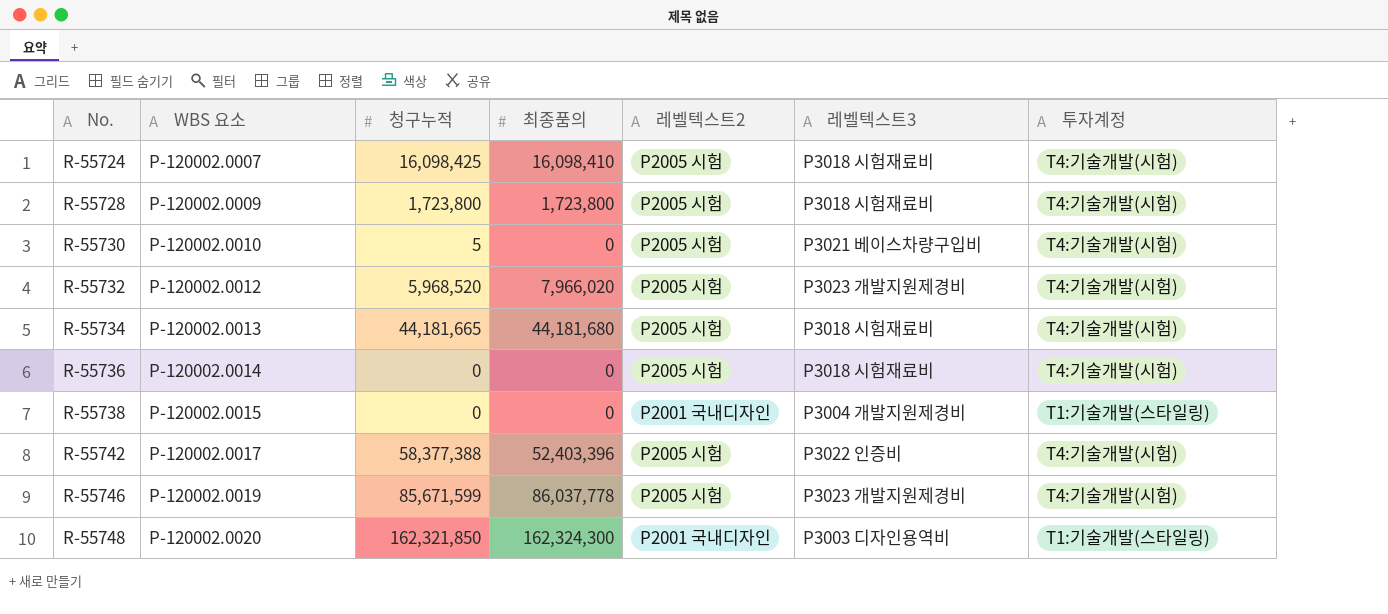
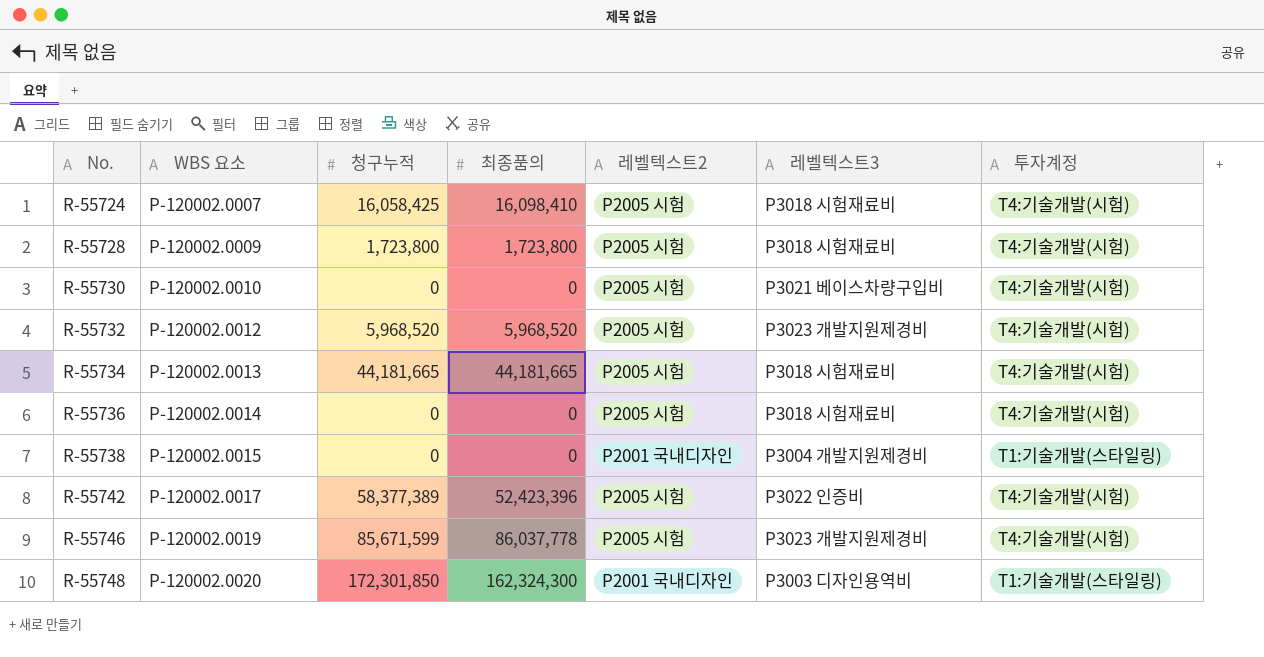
R-55724 | 청구누적: 16,098,425 -> 16,058,425
R-55730 | 청구누적: 5 -> 0
R-55732 | 최종품의: 7,966,020 -> 5,968,520
R-55734 | 최종품의: 44,181,680 -> 44,181,665
R-55742 | 청구누적: 58,377,388 -> 58,377,389
R-55742 | 최종품의: 52,403,396 -> 52,423,396
R-55748 | 청구누적: 162,321,850 -> 172,301,850

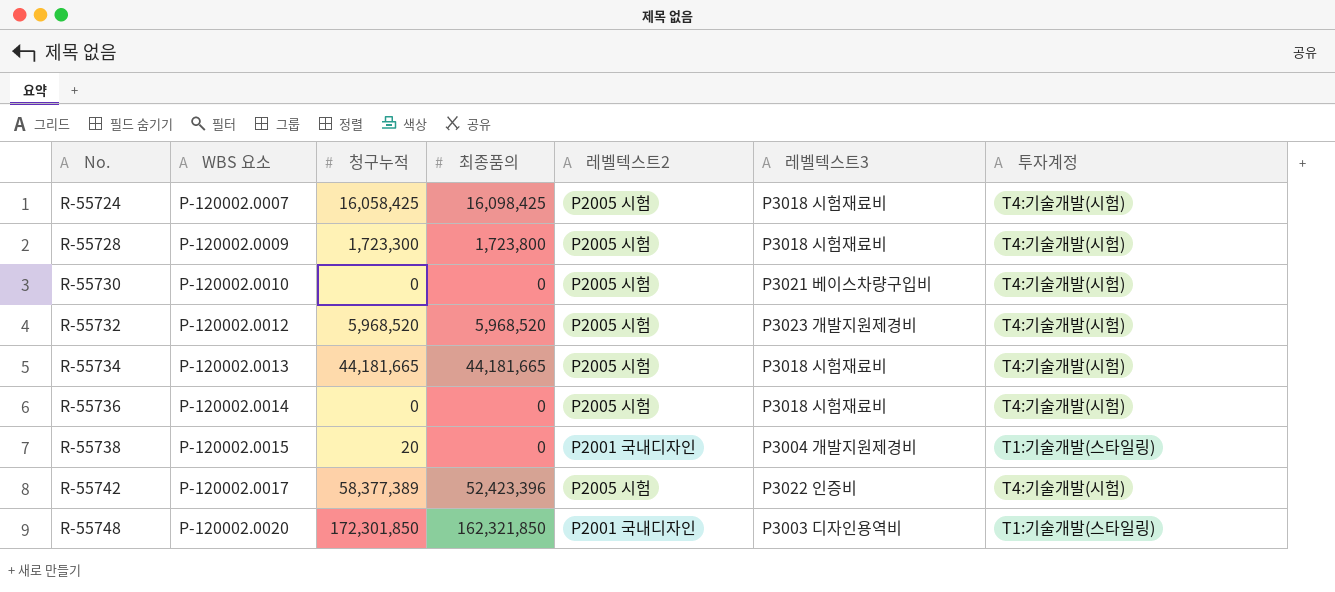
row R-55746: P-120002.0019 | 85,671,599 | 86,037,778 | P2005 시험 | P3023 개발지원제경비 | T4:기술개발(시험) -> none
R-55724 | 최종품의: 16,098,410 -> 16,098,425
R-55728 | 청구누적: 1,723,800 -> 1,723,300
R-55738 | 청구누적: 0 -> 20
R-55748 | 최종품의: 162,324,300 -> 162,321,850

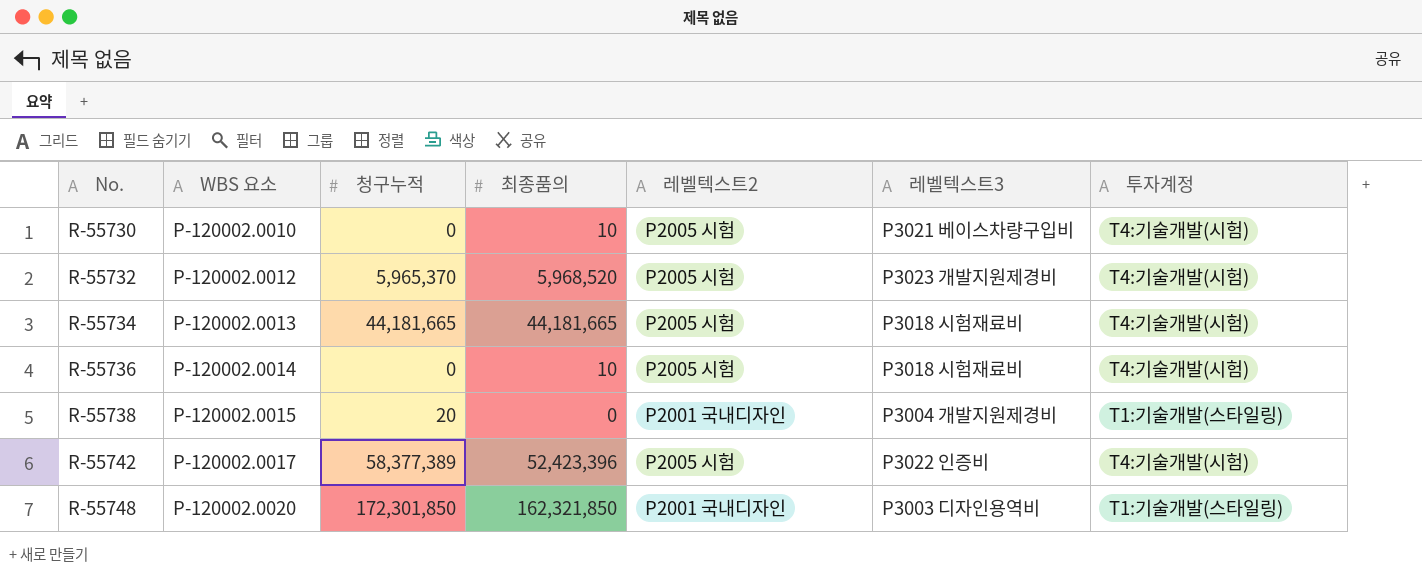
row R-55724: P-120002.0007 | 16,058,425 | 16,098,425 | P2005 시험 | P3018 시험재료비 | T4:기술개발(시험) -> none
row R-55728: P-120002.0009 | 1,723,300 | 1,723,800 | P2005 시험 | P3018 시험재료비 | T4:기술개발(시험) -> none
R-55730 | 최종품의: 0 -> 10
R-55732 | 청구누적: 5,968,520 -> 5,965,370
R-55736 | 최종품의: 0 -> 10

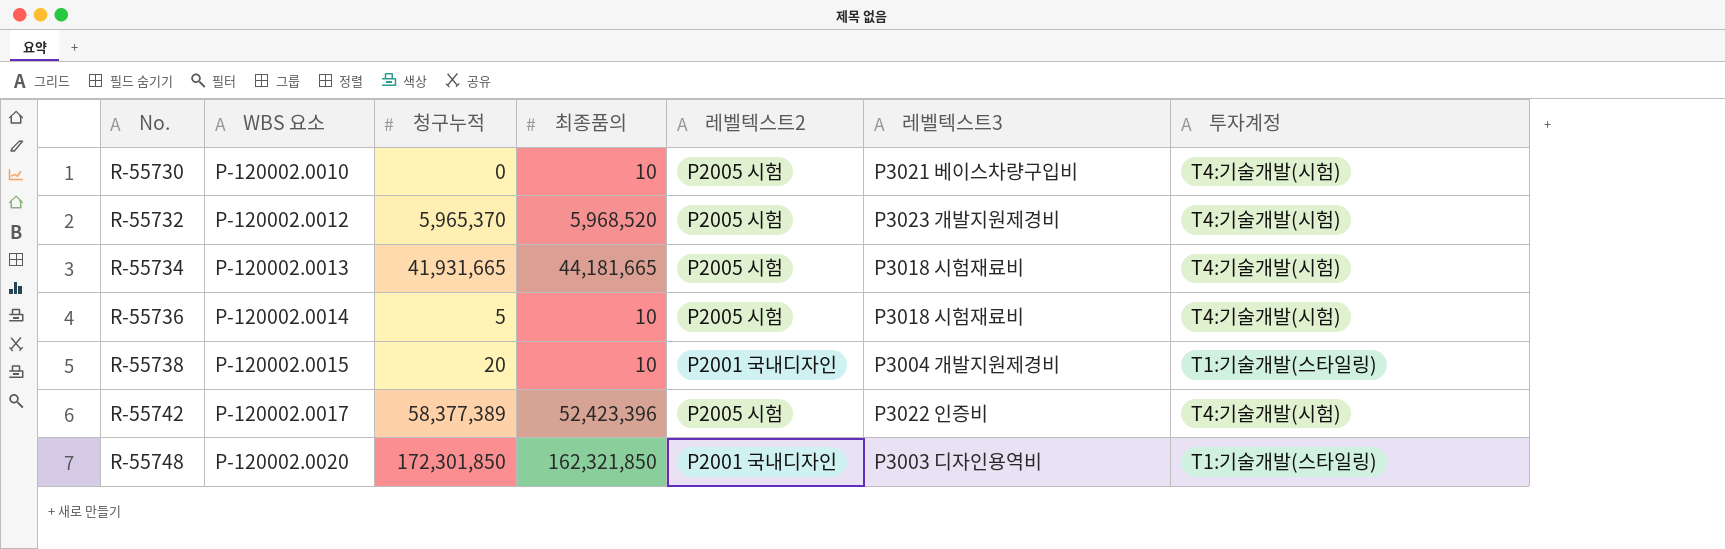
R-55734 | 청구누적: 44,181,665 -> 41,931,665
R-55736 | 청구누적: 0 -> 5
R-55738 | 최종품의: 0 -> 10

